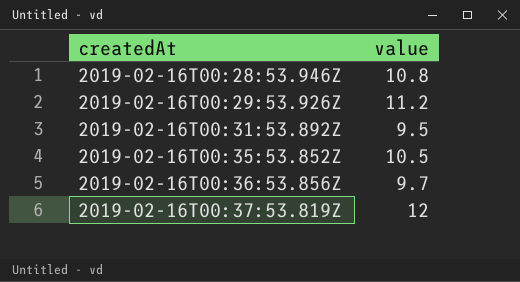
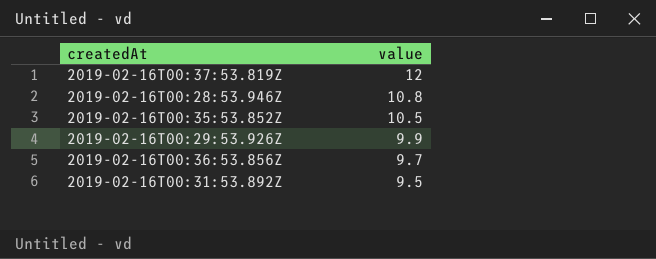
row order: createdAt ascending -> value descending
2019-02-16T00:29:53.926Z | value: 11.2 -> 9.9

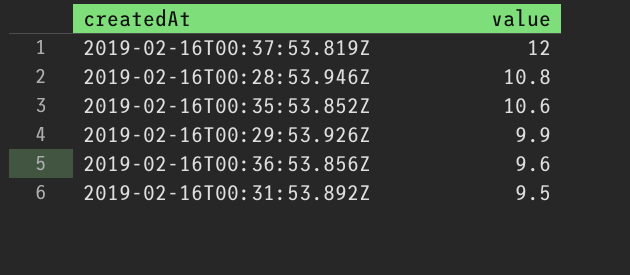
2019-02-16T00:35:53.852Z | value: 10.5 -> 10.6
2019-02-16T00:36:53.856Z | value: 9.7 -> 9.6

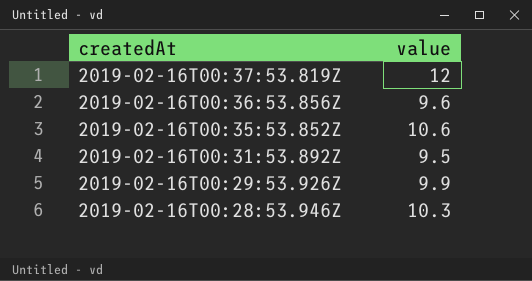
row order: value descending -> createdAt descending
2019-02-16T00:28:53.946Z | value: 10.8 -> 10.3

